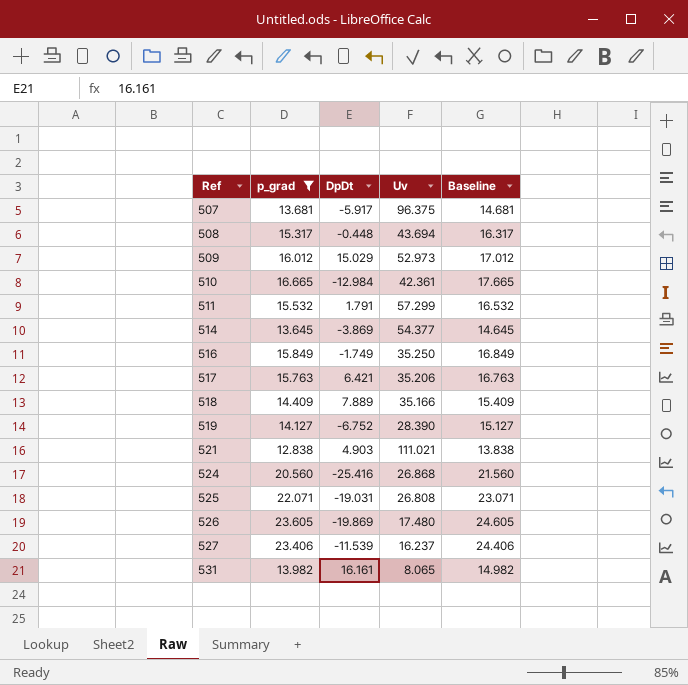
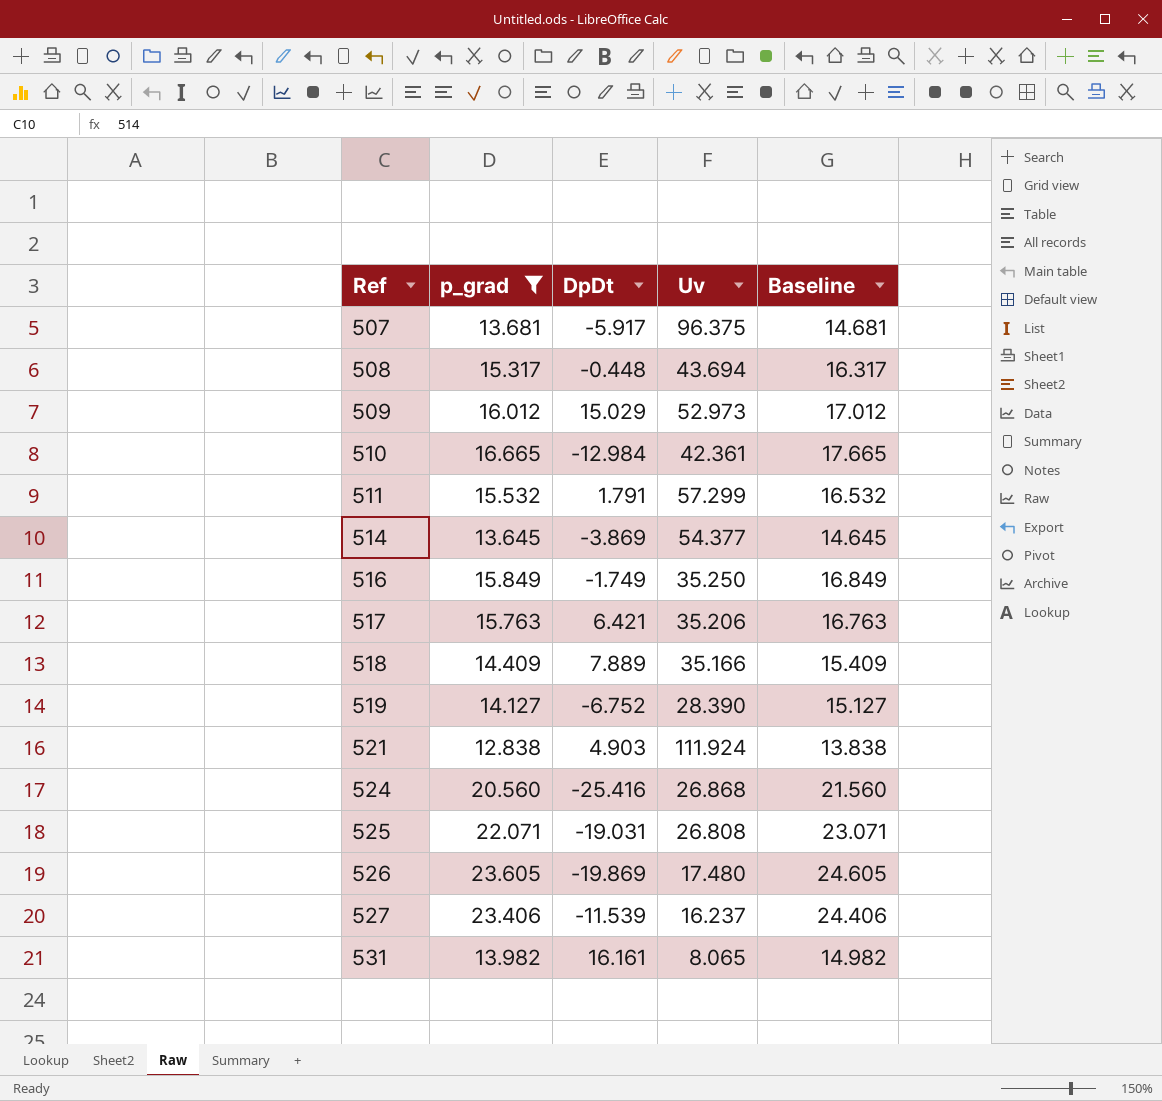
521 | Uv: 111.021 -> 111.924

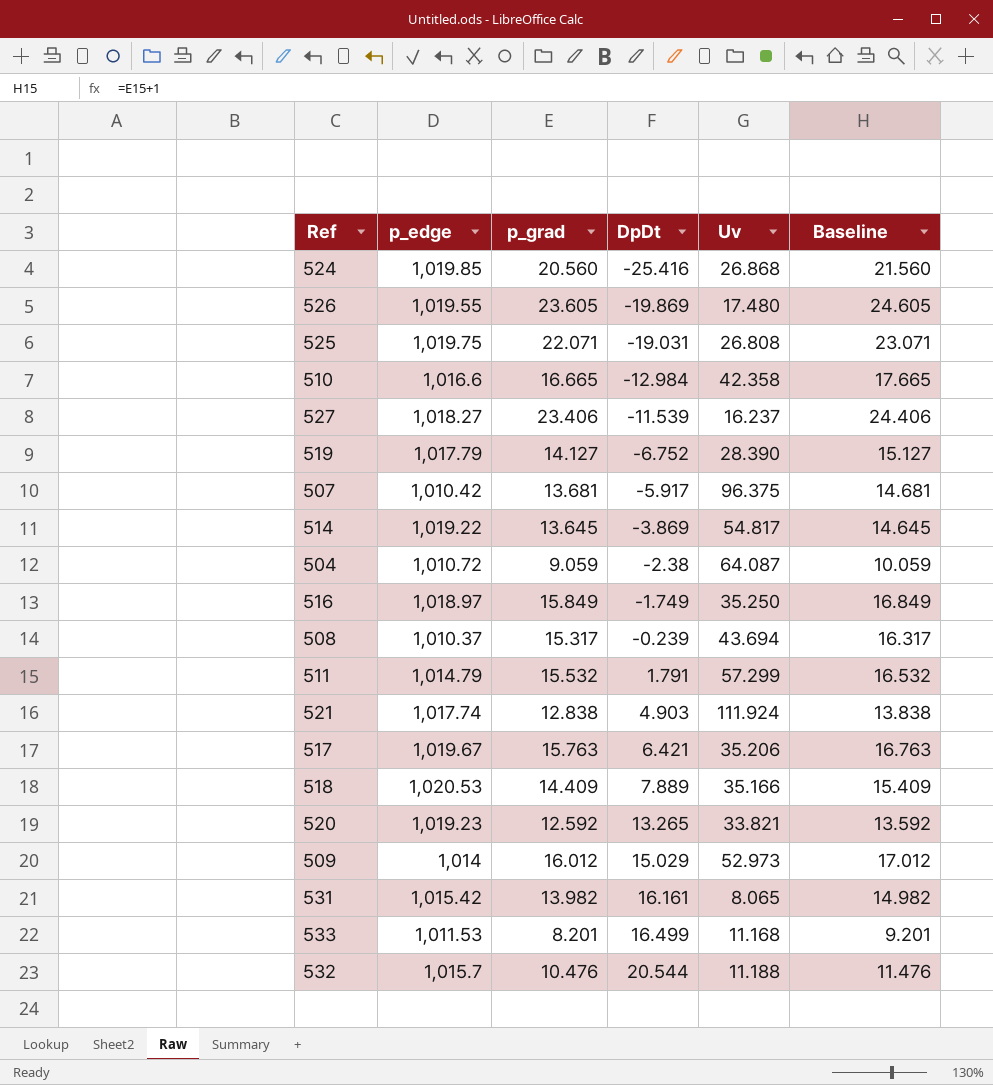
filter: p_grad >= 12.838 -> none
row order: Ref ascending -> DpDt ascending
column p_edge | position: none -> 2
510 | Uv: 42.361 -> 42.358
514 | Uv: 54.377 -> 54.817
508 | DpDt: -0.448 -> -0.239

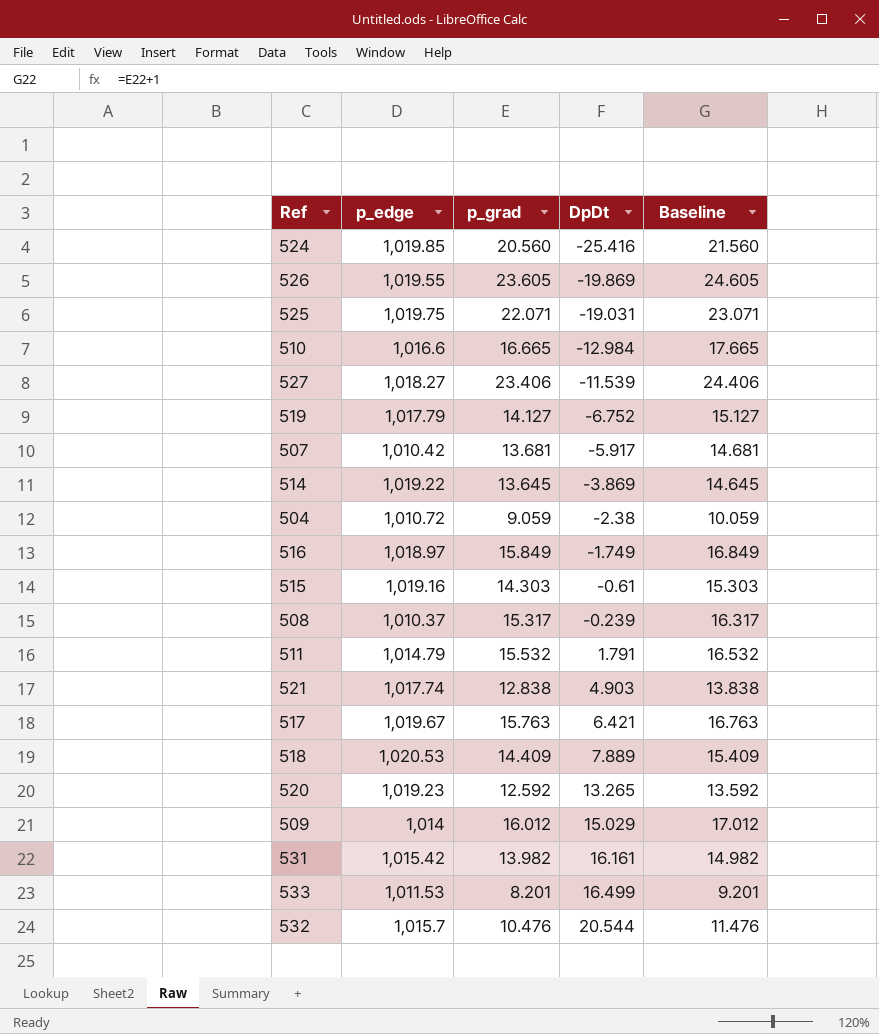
column Uv | position: 5 -> none
row 515: none -> 1,019.16 | 14.303 | -0.61 | 15.303

